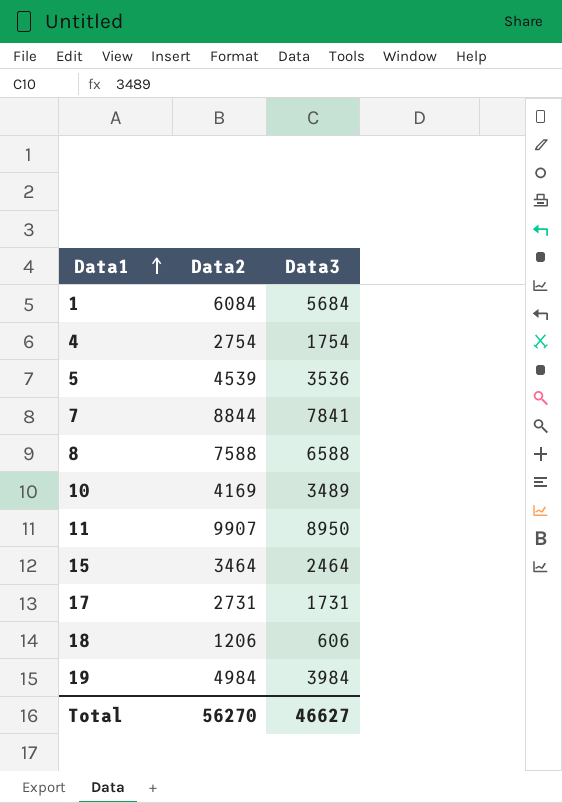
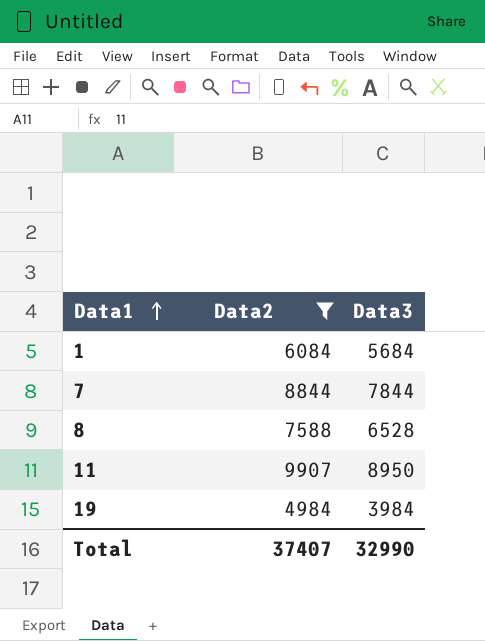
filter: none -> Data2 >= 4984
7 | Data3: 7841 -> 7844
8 | Data3: 6588 -> 6528
Total | Data2: 56270 -> 37407
Total | Data3: 46627 -> 32990

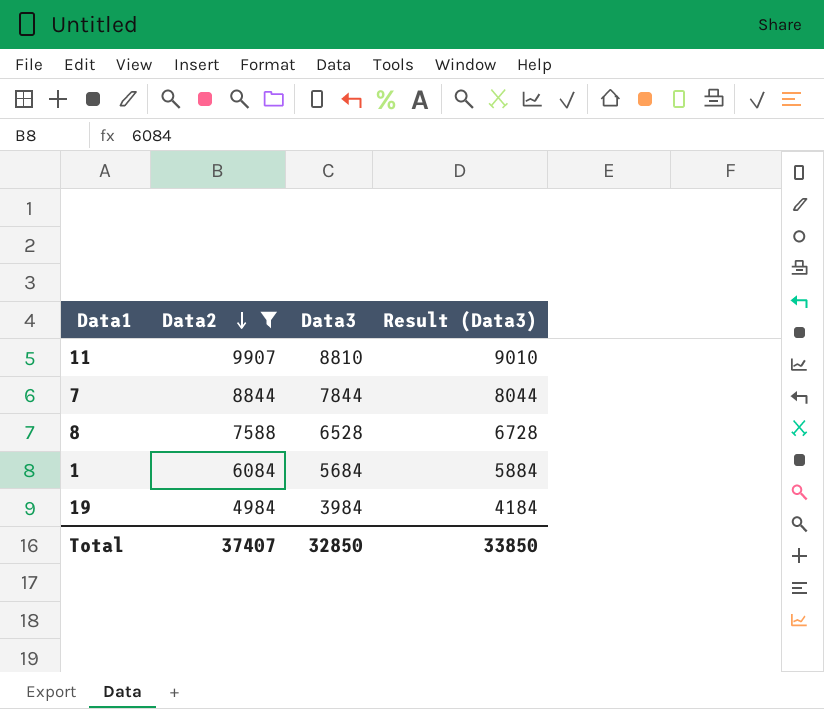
row order: Data1 ascending -> Data2 descending
column Result (Data3) | formula: none -> [Data3] + 200
11 | Data3: 8950 -> 8810
Total | Data3: 32990 -> 32850

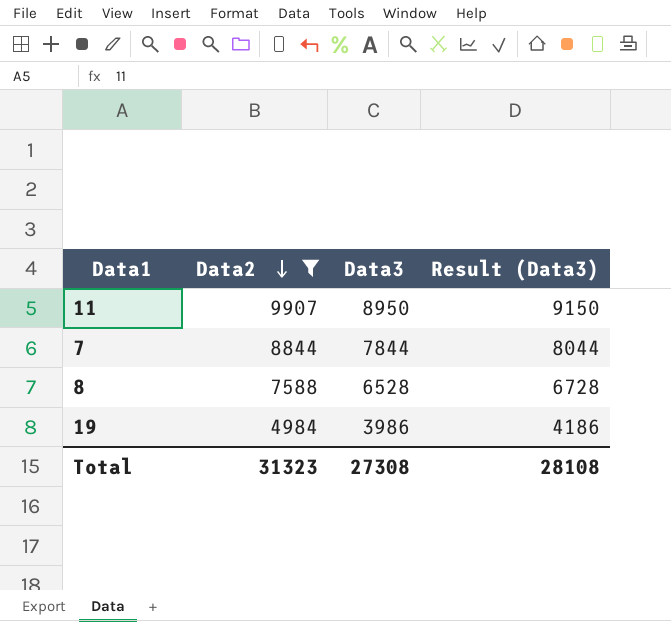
row 1: 6084 | 5684 | 5884 -> none
11 | Data3: 8810 -> 8950
11 | Result (Data3): 9010 -> 9150
19 | Data3: 3984 -> 3986
19 | Result (Data3): 4184 -> 4186
Total | Data2: 37407 -> 31323
Total | Data3: 32850 -> 27308
Total | Result (Data3): 33850 -> 28108

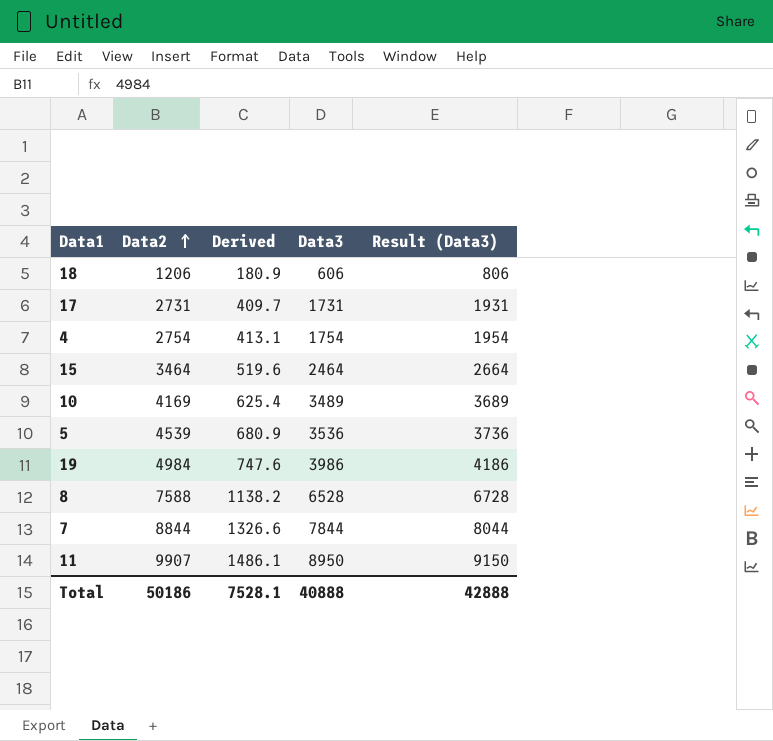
filter: Data2 >= 4984 -> none
row order: Data2 descending -> Data2 ascending
column Derived | formula: none -> [Data2] * 0.15
Total | Data2: 31323 -> 50186
Total | Data3: 27308 -> 40888
Total | Result (Data3): 28108 -> 42888

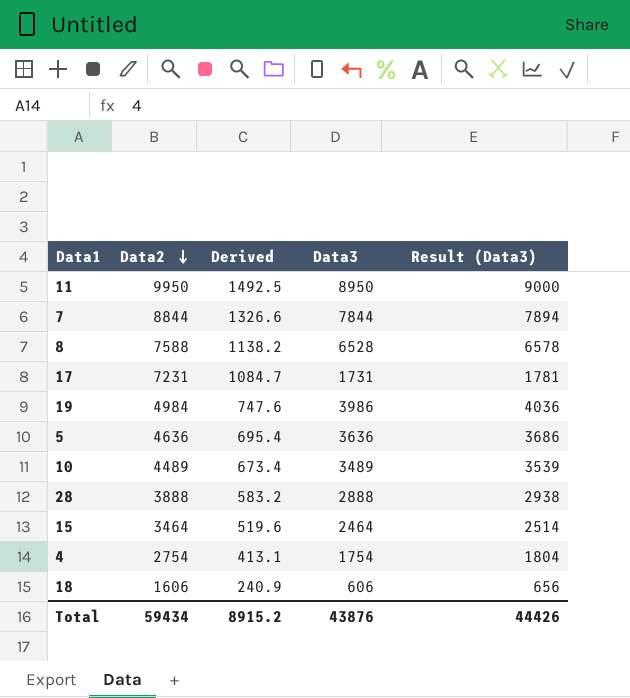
row order: Data2 ascending -> Data2 descending
column Result (Data3) | formula: [Data3] + 200 -> [Data3] + 50
11 | Data2: 9907 -> 9950
11 | Derived: 1486.1 -> 1492.5
17 | Data2: 2731 -> 7231
17 | Derived: 409.7 -> 1084.7
5 | Data2: 4539 -> 4636
5 | Derived: 680.9 -> 695.4
5 | Data3: 3536 -> 3636
10 | Data2: 4169 -> 4489
10 | Derived: 625.4 -> 673.4
row 28: none -> 3888 | 583.2 | 2888 | 2938
18 | Data2: 1206 -> 1606
18 | Derived: 180.9 -> 240.9
Total | Data2: 50186 -> 59434
Total | Derived: 7528.1 -> 8915.2
Total | Data3: 40888 -> 43876
Total | Result (Data3): 42888 -> 44426

